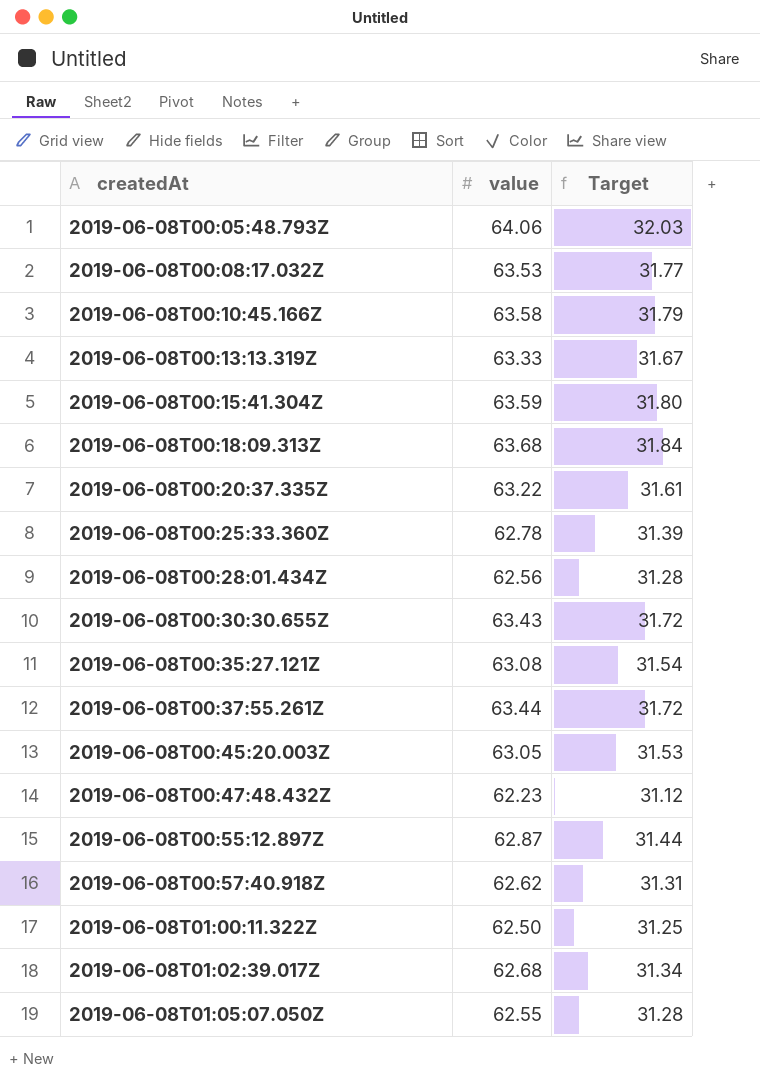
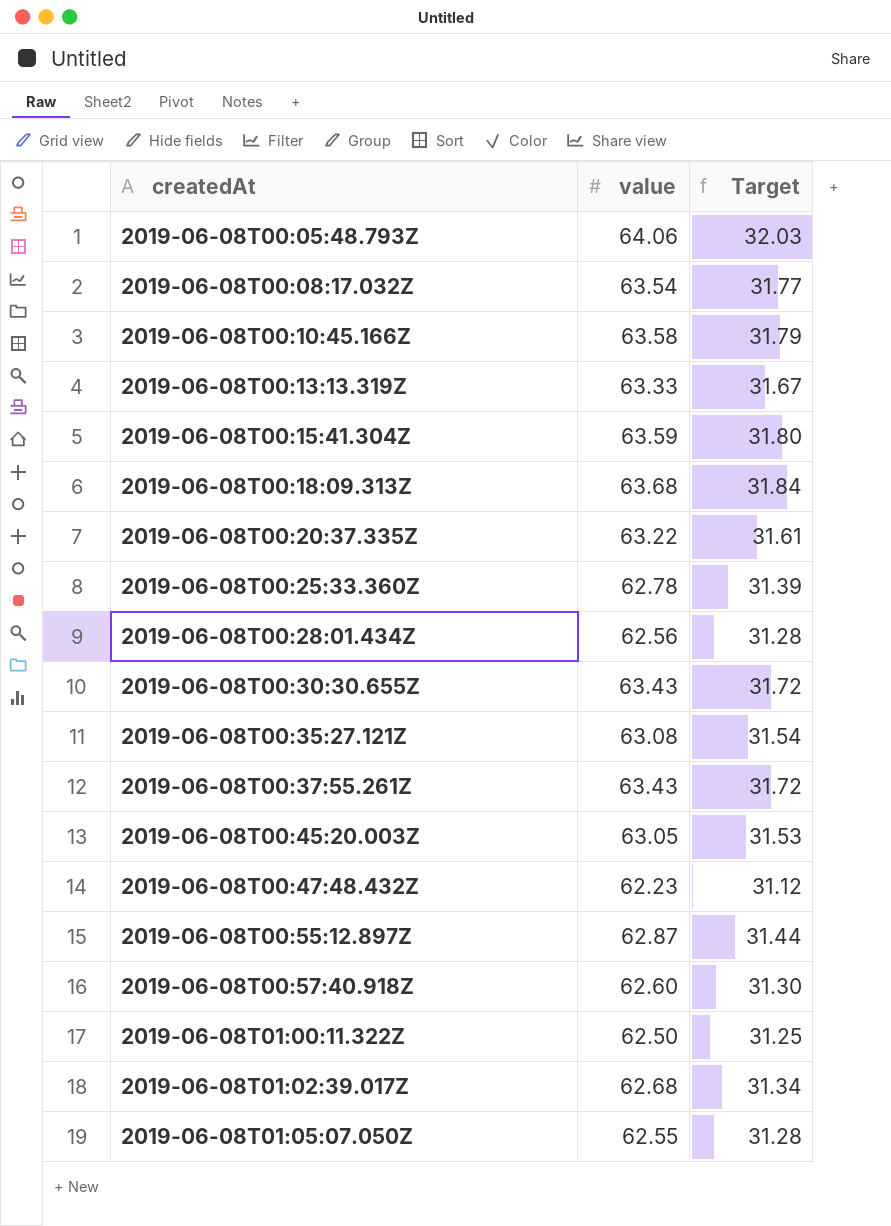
2019-06-08T00:08:17.032Z | value: 63.53 -> 63.54
2019-06-08T00:37:55.261Z | value: 63.44 -> 63.43
2019-06-08T00:57:40.918Z | value: 62.62 -> 62.60
2019-06-08T00:57:40.918Z | Target: 31.31 -> 31.30

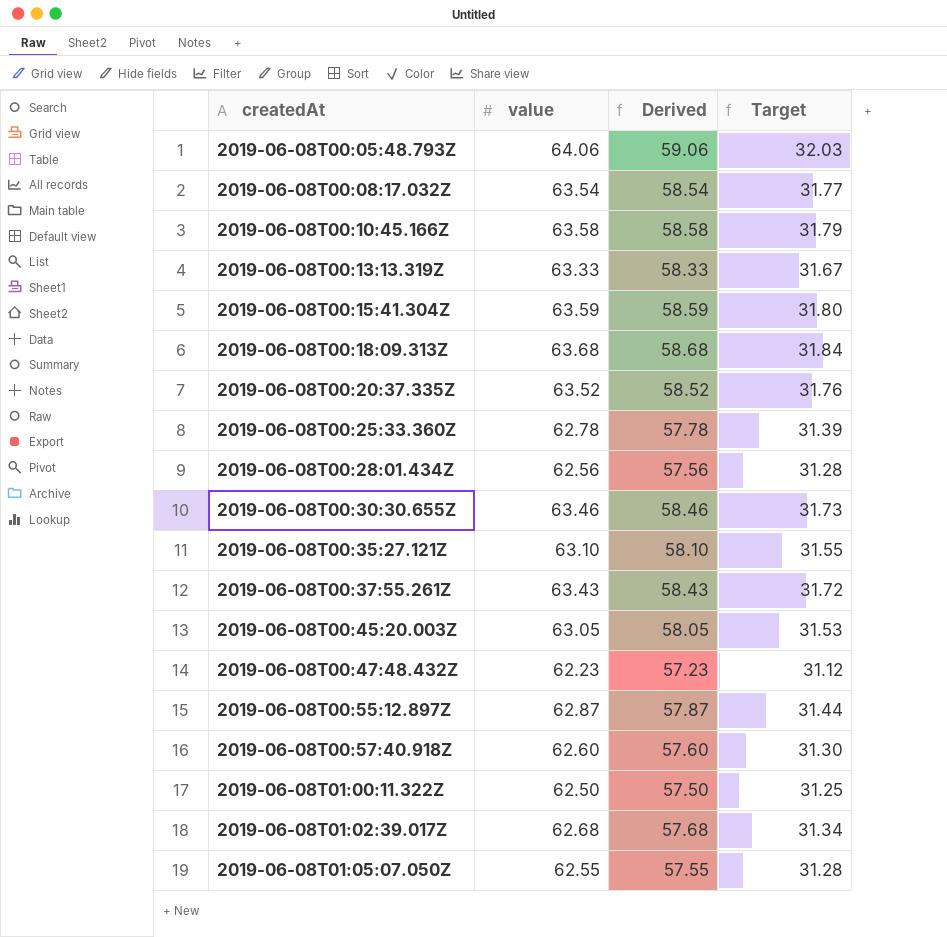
column Derived | formula: none -> [value] - 5
2019-06-08T00:20:37.335Z | value: 63.22 -> 63.52
2019-06-08T00:20:37.335Z | Target: 31.61 -> 31.76
2019-06-08T00:30:30.655Z | value: 63.43 -> 63.46
2019-06-08T00:30:30.655Z | Target: 31.72 -> 31.73
2019-06-08T00:35:27.121Z | value: 63.08 -> 63.10
2019-06-08T00:35:27.121Z | Target: 31.54 -> 31.55

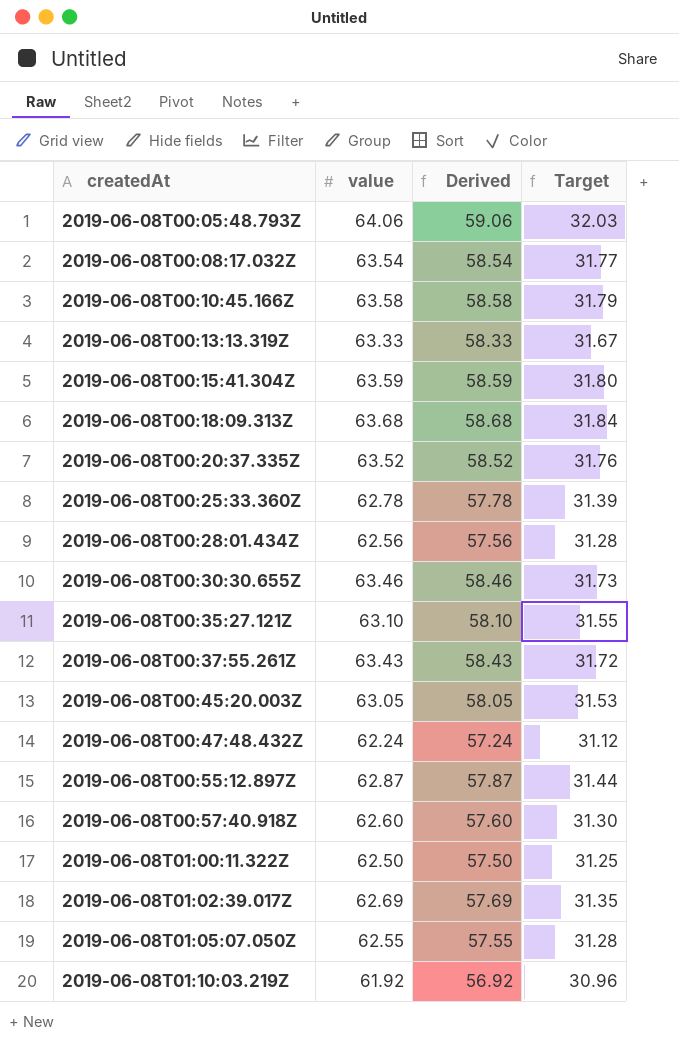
2019-06-08T00:47:48.432Z | value: 62.23 -> 62.24
2019-06-08T00:47:48.432Z | Derived: 57.23 -> 57.24
2019-06-08T01:02:39.017Z | value: 62.68 -> 62.69
2019-06-08T01:02:39.017Z | Derived: 57.68 -> 57.69
2019-06-08T01:02:39.017Z | Target: 31.34 -> 31.35
row 2019-06-08T01:10:03.219Z: none -> 61.92 | 56.92 | 30.96

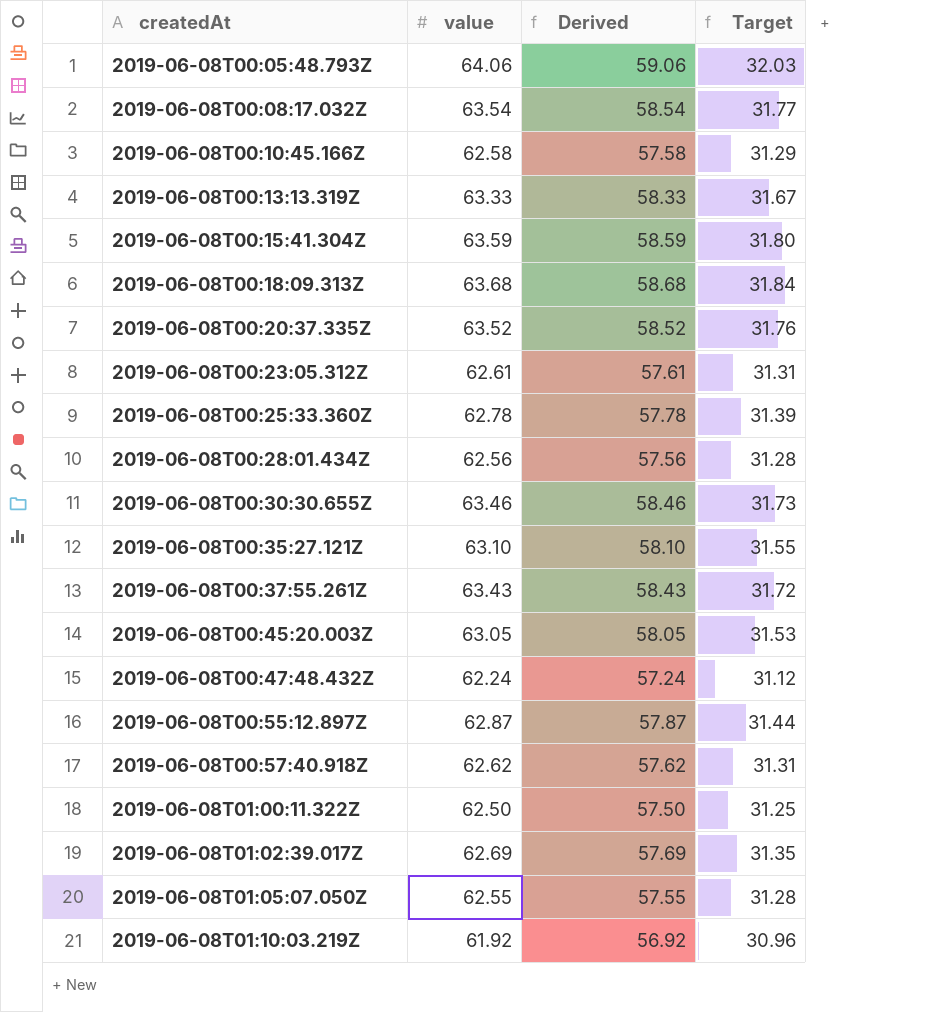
2019-06-08T00:10:45.166Z | value: 63.58 -> 62.58
2019-06-08T00:10:45.166Z | Derived: 58.58 -> 57.58
2019-06-08T00:10:45.166Z | Target: 31.79 -> 31.29
row 2019-06-08T00:23:05.312Z: none -> 62.61 | 57.61 | 31.31
2019-06-08T00:57:40.918Z | value: 62.60 -> 62.62
2019-06-08T00:57:40.918Z | Derived: 57.60 -> 57.62
2019-06-08T00:57:40.918Z | Target: 31.30 -> 31.31

